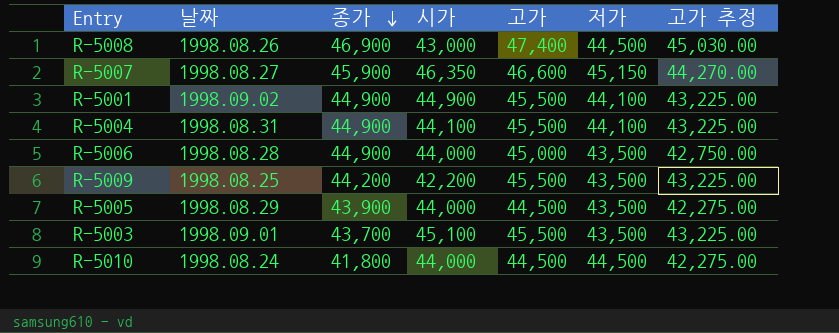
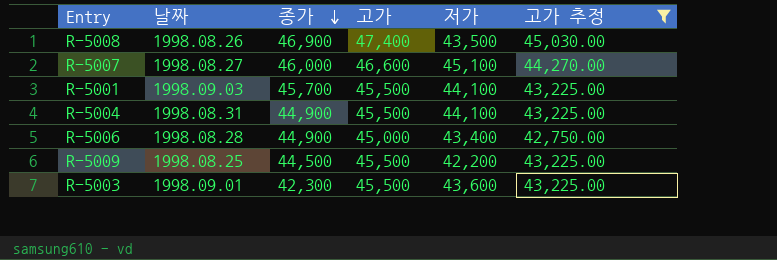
filter: none -> 고가 추정 != 42,275.00
column 시가 | position: 4 -> none
R-5008 | 저가: 44,500 -> 43,500
R-5007 | 종가: 45,900 -> 46,000
R-5007 | 저가: 45,150 -> 45,100
R-5001 | 날짜: 1998.09.02 -> 1998.09.03
R-5001 | 종가: 44,900 -> 45,700
R-5006 | 저가: 43,500 -> 43,400
R-5009 | 종가: 44,200 -> 44,500
R-5009 | 저가: 43,500 -> 42,200
R-5003 | 종가: 43,700 -> 42,300
R-5003 | 저가: 43,500 -> 43,600

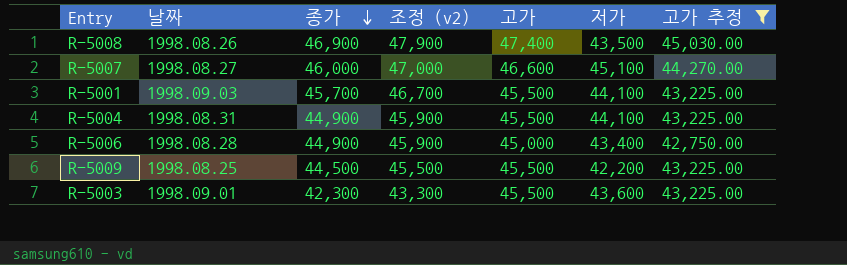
column 조정 (v2) | formula: none -> [종가] + 1000

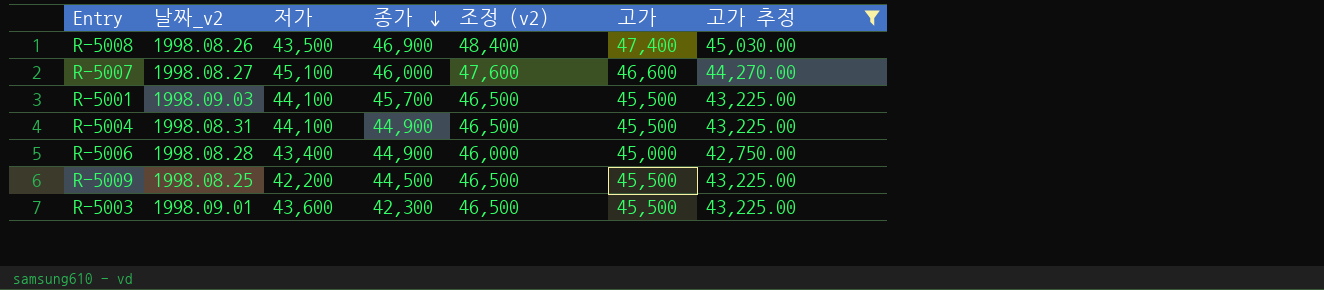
column name: 날짜 -> 날짜_v2
column 저가 | position: 6 -> 3
column 조정 (v2) | formula: [종가] + 1000 -> [고가] + 1000

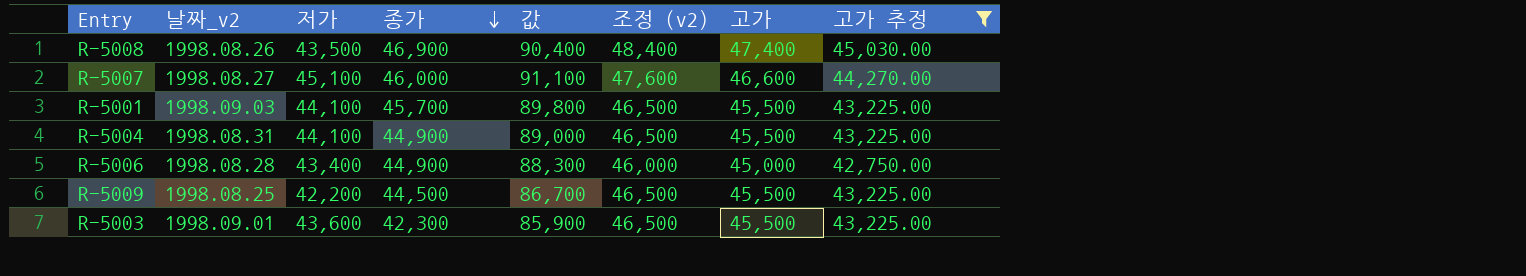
column 값 | formula: none -> [저가] + [종가]

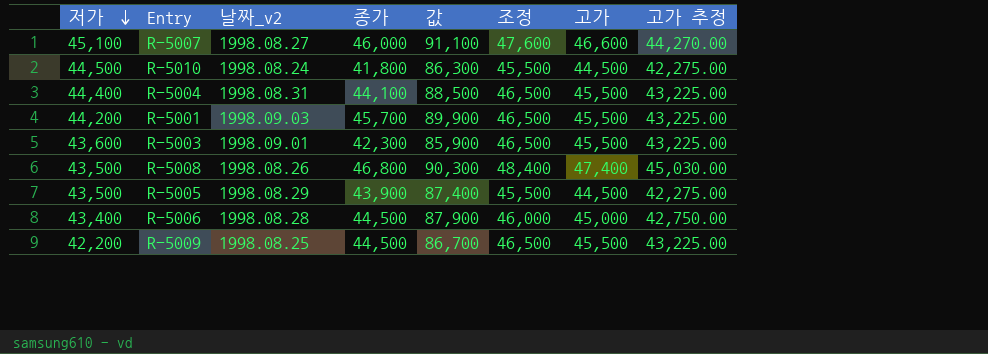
filter: 고가 추정 != 42,275.00 -> none
row order: 종가 descending -> 저가 descending
column 저가 | position: 3 -> 1
column name: 조정 (v2) -> 조정
R-5004 | 저가: 44,100 -> 44,400
R-5004 | 종가: 44,900 -> 44,100
R-5004 | 값: 89,000 -> 88,500
R-5001 | 저가: 44,100 -> 44,200
R-5001 | 값: 89,800 -> 89,900
R-5008 | 종가: 46,900 -> 46,800
R-5008 | 값: 90,400 -> 90,300
R-5006 | 종가: 44,900 -> 44,500
R-5006 | 값: 88,300 -> 87,900

